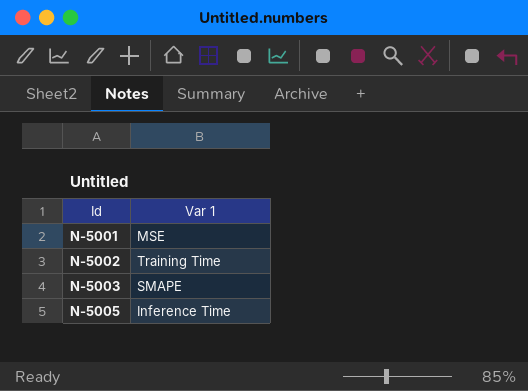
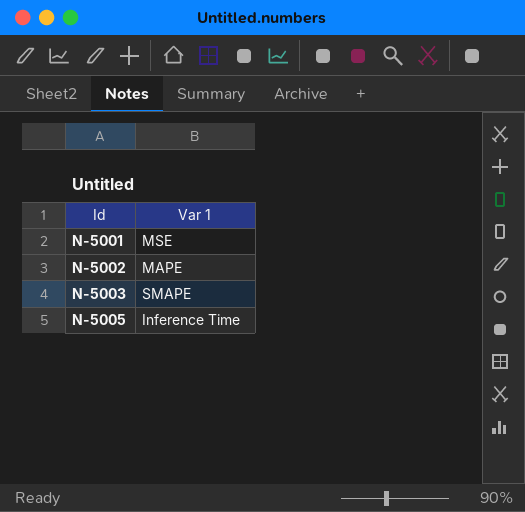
N-5002 | Var 1: Training Time -> MAPE

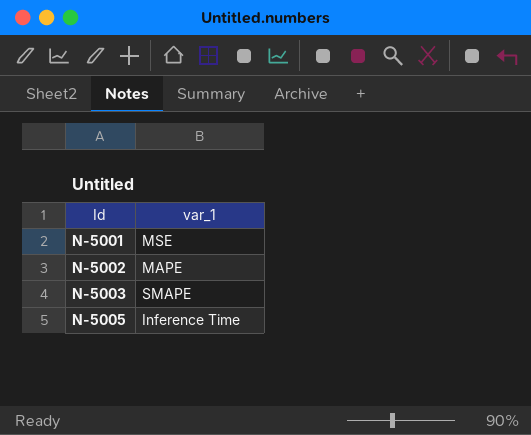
column name: Var 1 -> var_1

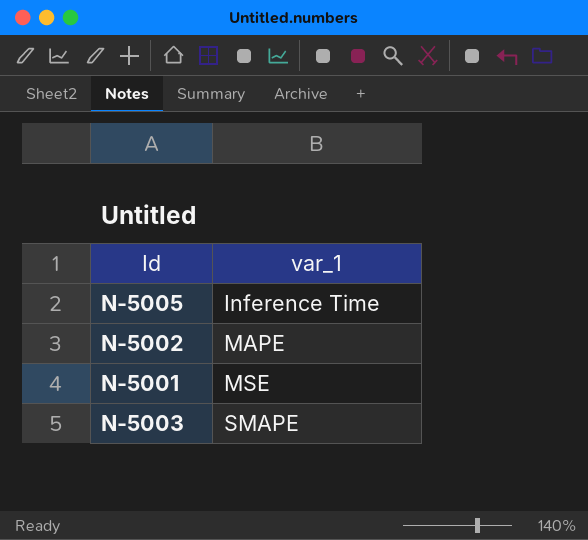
row order: Id ascending -> var_1 ascending

